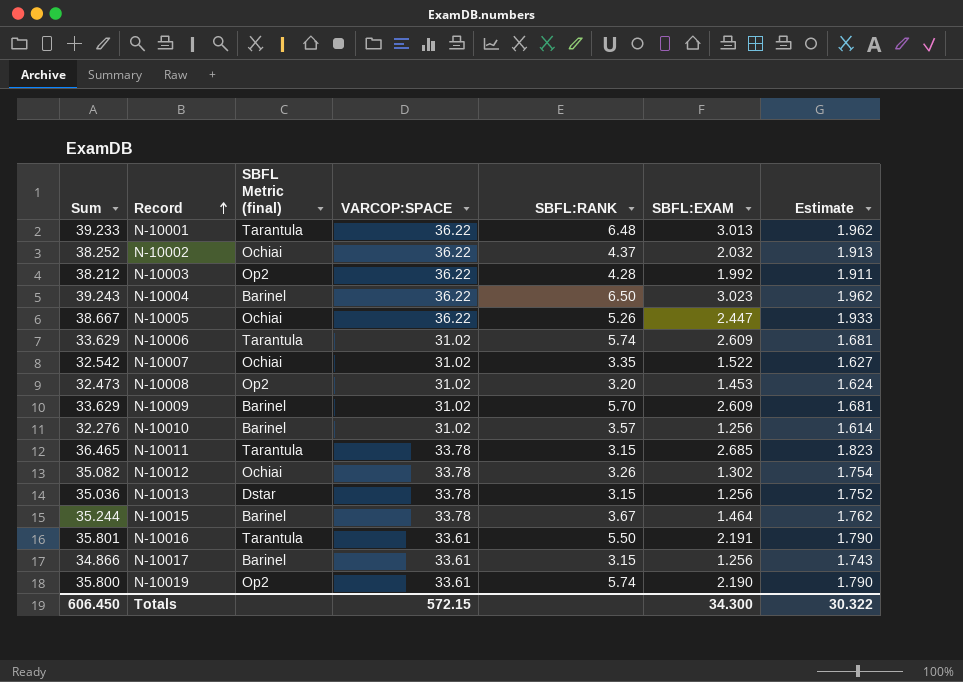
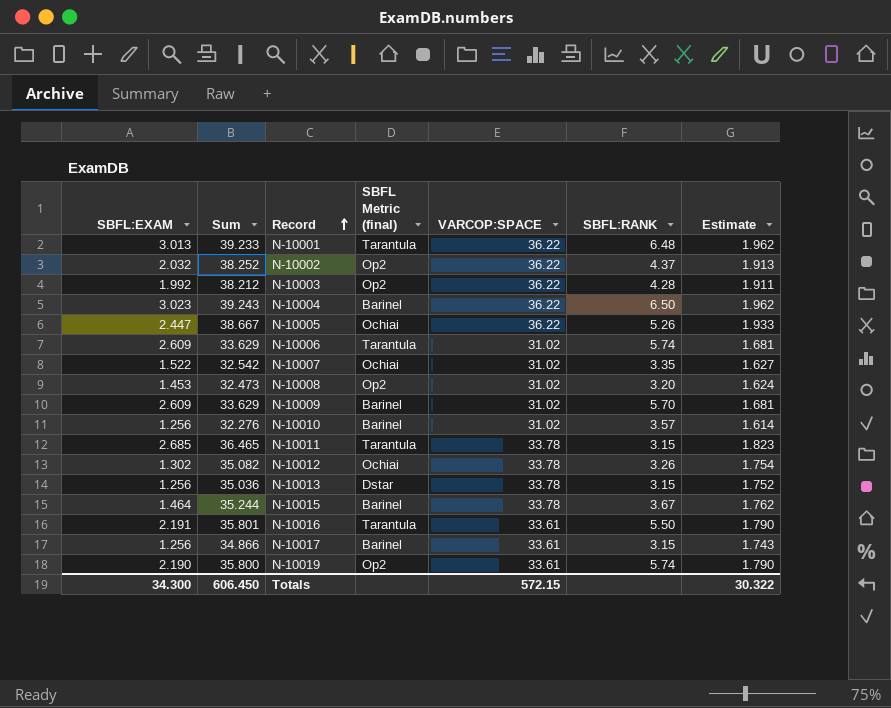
column SBFL:EXAM | position: 6 -> 1
N-10002 | SBFL Metric (final): Ochiai -> Op2

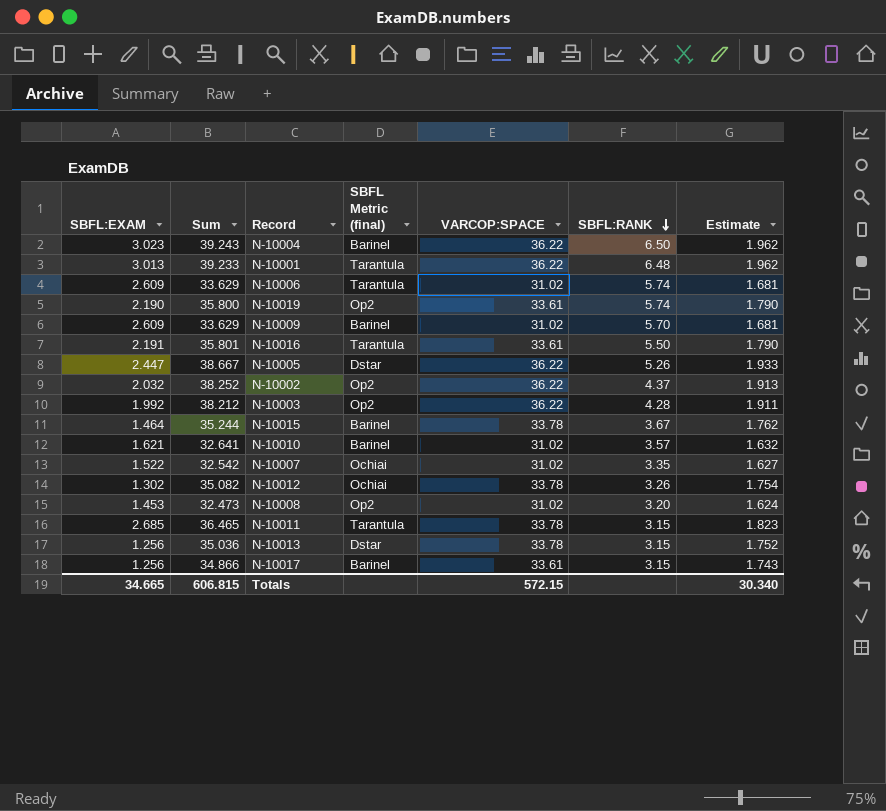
row order: Record ascending -> SBFL:RANK descending
N-10005 | SBFL Metric (final): Ochiai -> Dstar
N-10010 | SBFL:EXAM: 1.256 -> 1.621
N-10010 | Sum: 32.276 -> 32.641
N-10010 | Estimate: 1.614 -> 1.632
Totals | SBFL:EXAM: 34.300 -> 34.665
Totals | Sum: 606.450 -> 606.815
Totals | Estimate: 30.322 -> 30.340

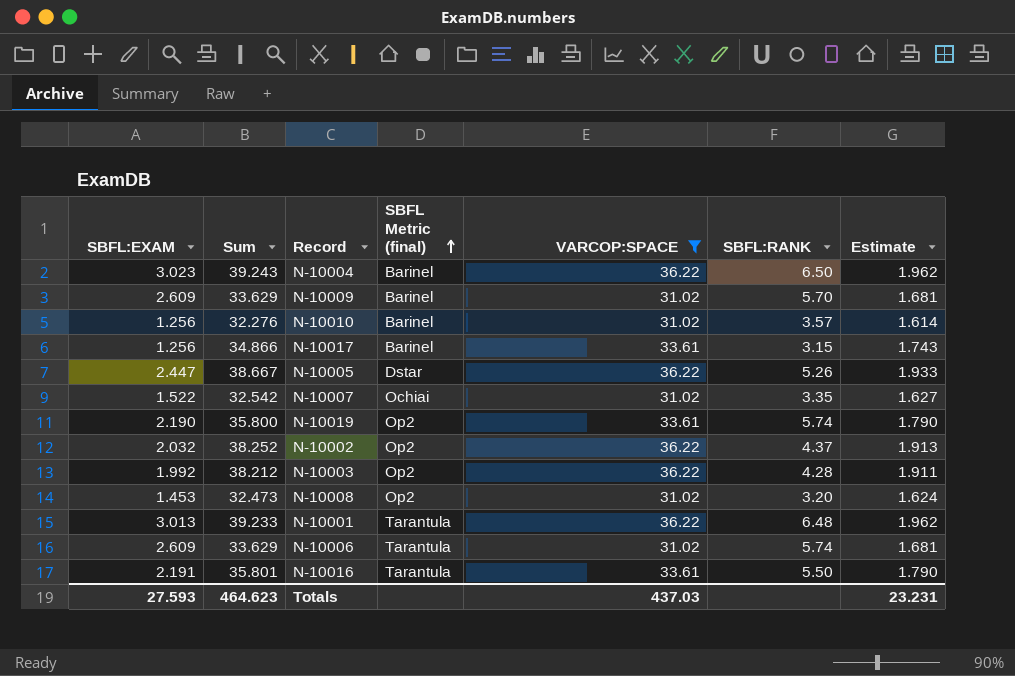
filter: none -> VARCOP:SPACE != 33.78
row order: SBFL:RANK descending -> SBFL Metric (final) ascending
N-10010 | SBFL:EXAM: 1.621 -> 1.256
N-10010 | Sum: 32.641 -> 32.276
N-10010 | Estimate: 1.632 -> 1.614
Totals | SBFL:EXAM: 34.665 -> 27.593
Totals | Sum: 606.815 -> 464.623
Totals | VARCOP:SPACE: 572.15 -> 437.03
Totals | Estimate: 30.340 -> 23.231

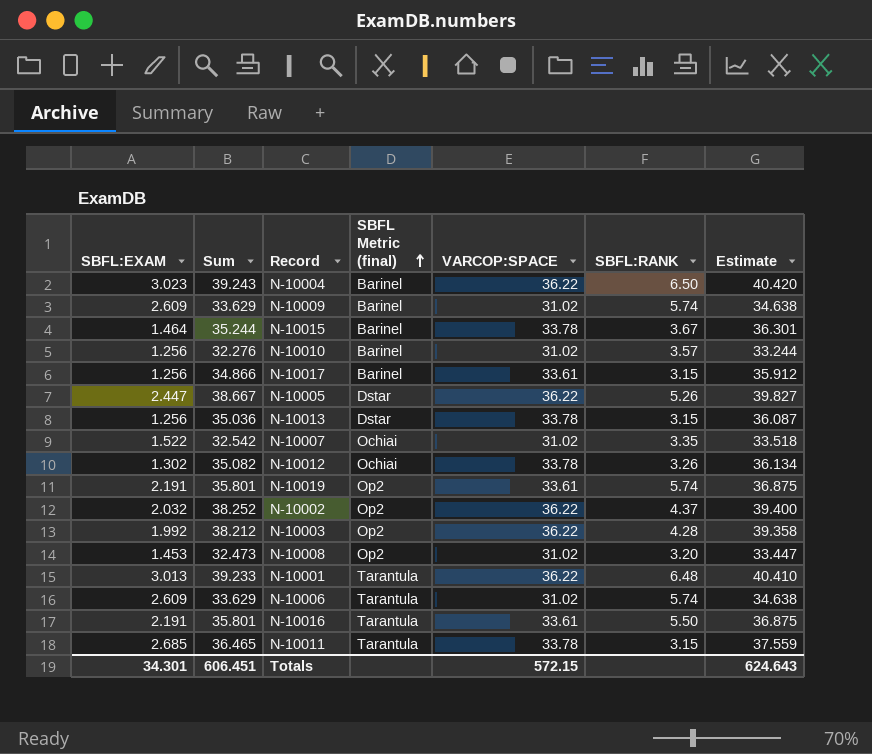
filter: VARCOP:SPACE != 33.78 -> none
column Estimate | formula: [Sum] * 0.05 -> [Sum] * 1.03
N-10009 | SBFL:RANK: 5.70 -> 5.74
N-10019 | SBFL:EXAM: 2.190 -> 2.191
N-10019 | Sum: 35.800 -> 35.801
Totals | SBFL:EXAM: 27.593 -> 34.301
Totals | Sum: 464.623 -> 606.451
Totals | VARCOP:SPACE: 437.03 -> 572.15
Totals | Estimate: 23.231 -> 624.643

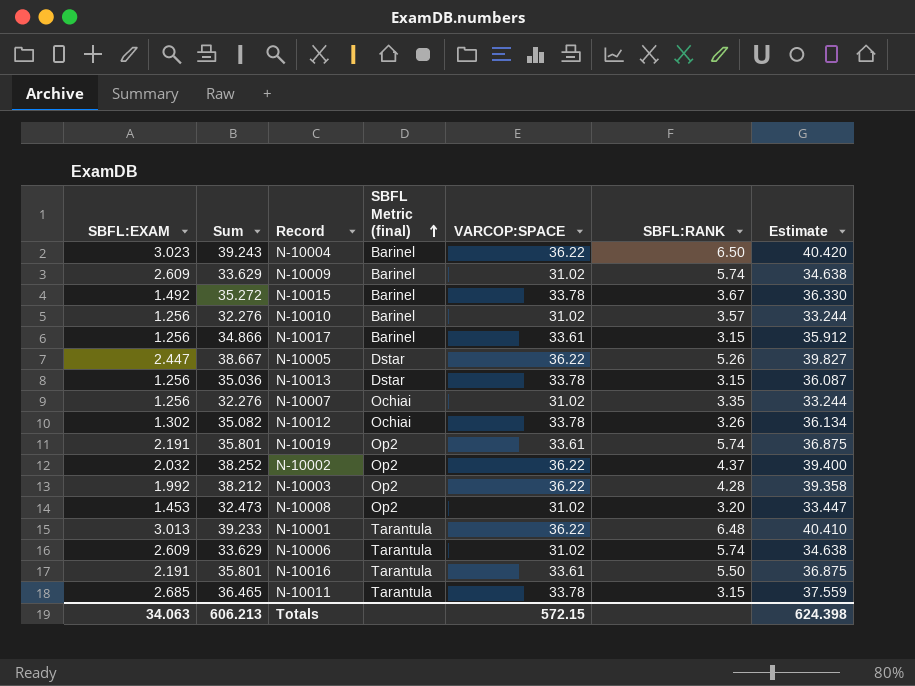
N-10015 | SBFL:EXAM: 1.464 -> 1.492
N-10015 | Sum: 35.244 -> 35.272
N-10015 | Estimate: 36.301 -> 36.330
N-10007 | SBFL:EXAM: 1.522 -> 1.256
N-10007 | Sum: 32.542 -> 32.276
N-10007 | Estimate: 33.518 -> 33.244
Totals | SBFL:EXAM: 34.301 -> 34.063
Totals | Sum: 606.451 -> 606.213
Totals | Estimate: 624.643 -> 624.398

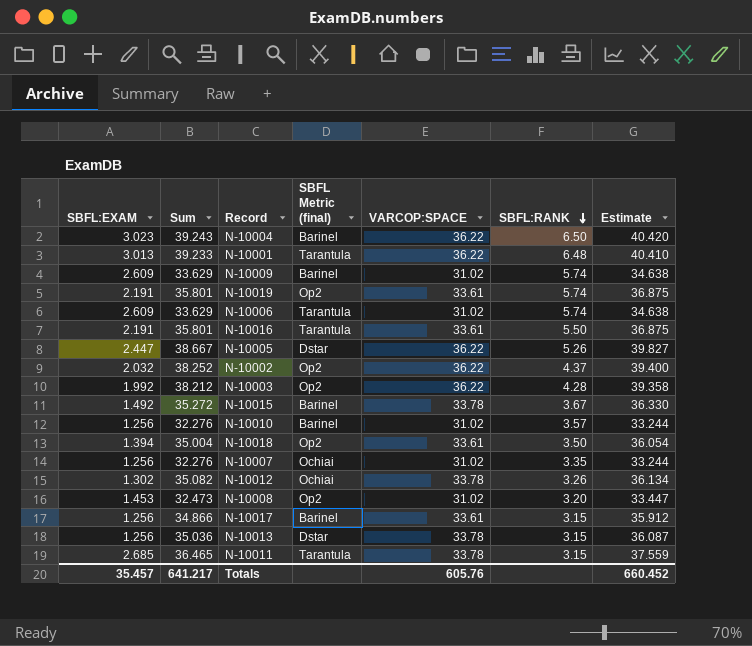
row order: SBFL Metric (final) ascending -> SBFL:RANK descending
row N-10018: none -> 1.394 | 35.004 | Op2 | 33.61 | 3.50 | 36.054
Totals | SBFL:EXAM: 34.063 -> 35.457
Totals | Sum: 606.213 -> 641.217
Totals | VARCOP:SPACE: 572.15 -> 605.76
Totals | Estimate: 624.398 -> 660.452

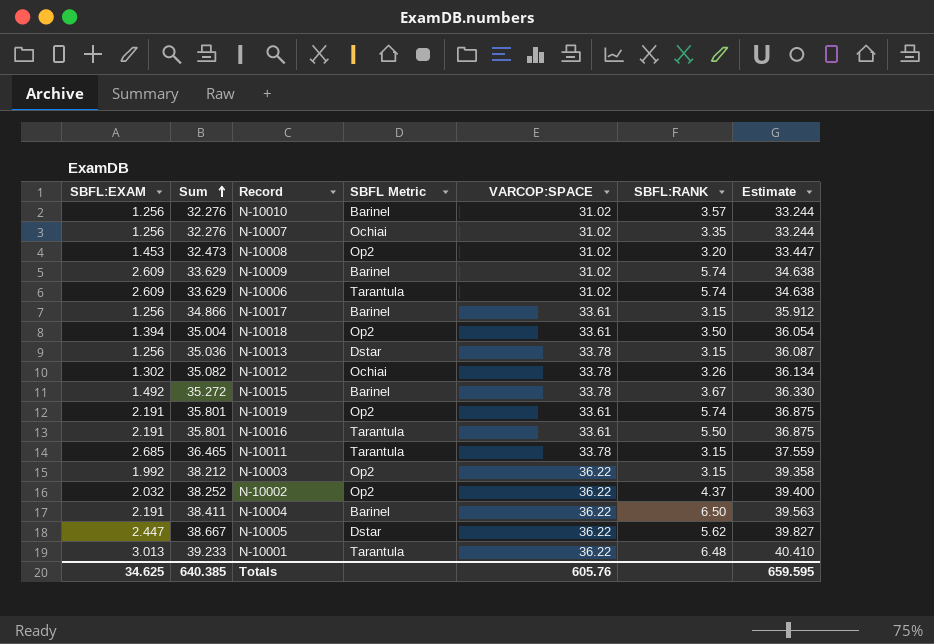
row order: SBFL:RANK descending -> Sum ascending
column name: SBFL Metric (final) -> SBFL Metric
N-10003 | SBFL:RANK: 4.28 -> 3.15
N-10004 | SBFL:EXAM: 3.023 -> 2.191
N-10004 | Sum: 39.243 -> 38.411
N-10004 | Estimate: 40.420 -> 39.563
N-10005 | SBFL:RANK: 5.26 -> 5.62
Totals | SBFL:EXAM: 35.457 -> 34.625
Totals | Sum: 641.217 -> 640.385
Totals | Estimate: 660.452 -> 659.595

